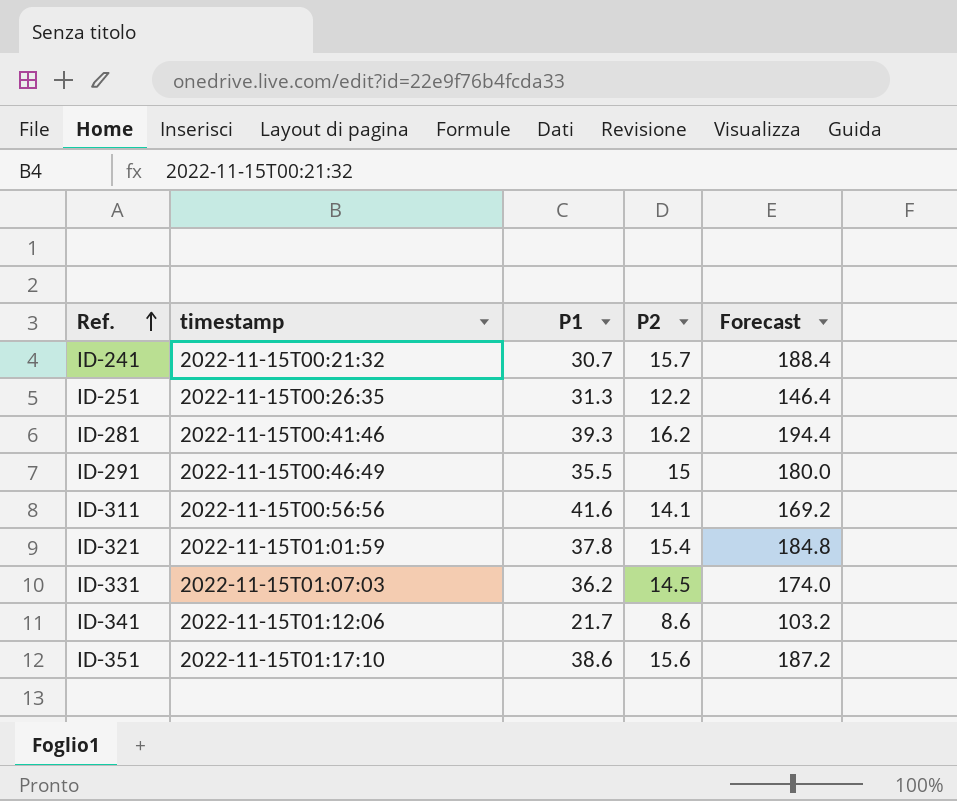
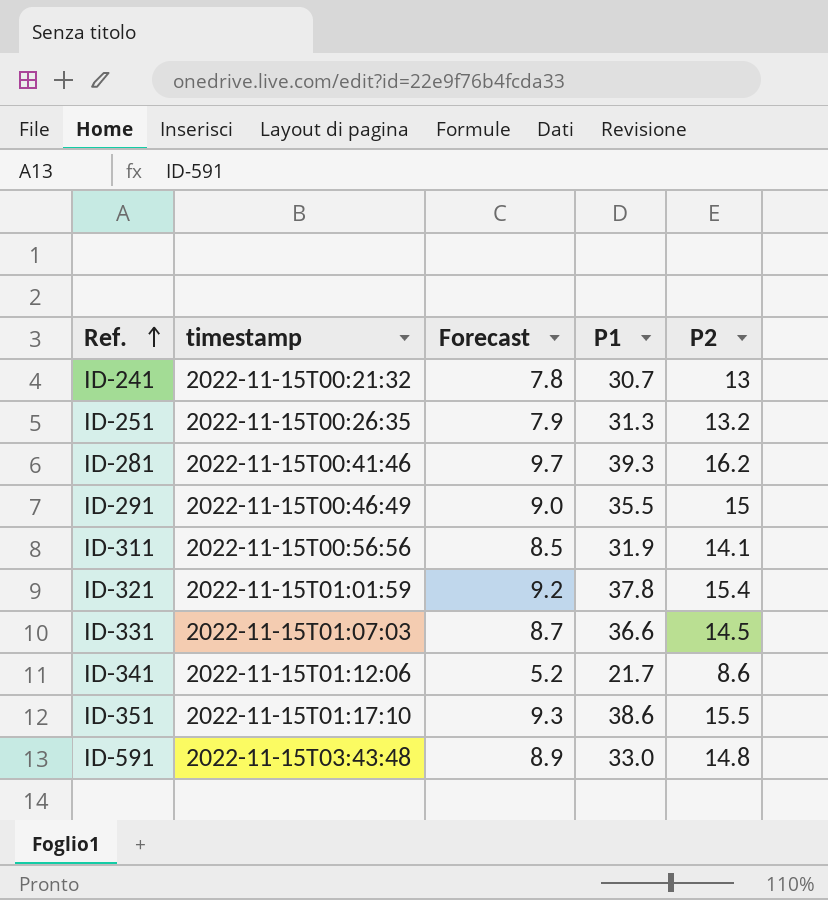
column Forecast | formula: [P2] * 12 -> [P2] * 0.6
column Forecast | position: 5 -> 3
ID-241 | P2: 15.7 -> 13
ID-251 | P2: 12.2 -> 13.2
ID-311 | P1: 41.6 -> 31.9
ID-331 | P1: 36.2 -> 36.6
ID-351 | P2: 15.6 -> 15.5
row ID-591: none -> 2022-11-15T03:43:48 | 8.9 | 33.0 | 14.8

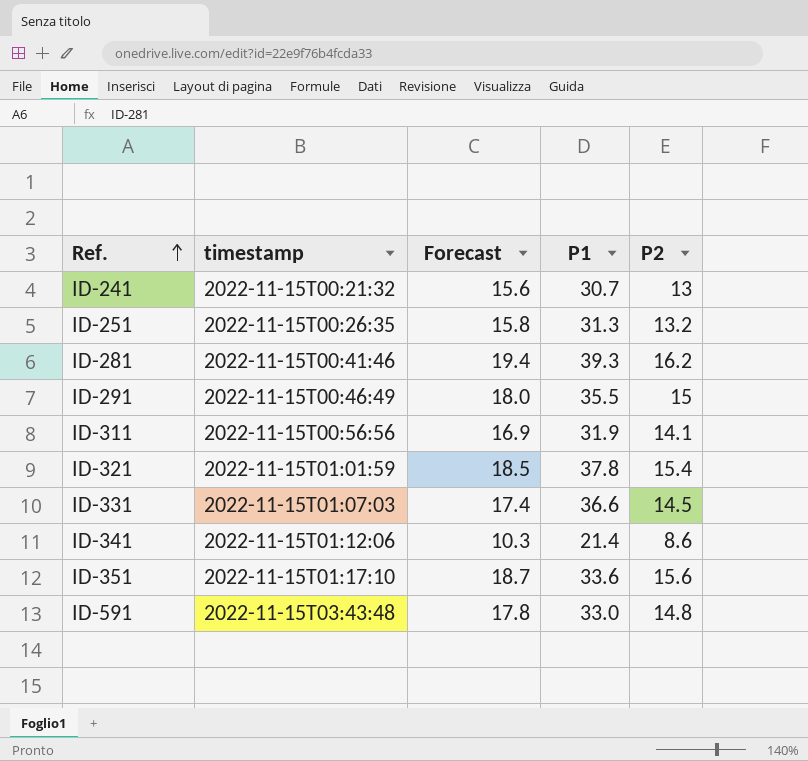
column Forecast | formula: [P2] * 0.6 -> [P2] * 1.2
ID-341 | P1: 21.7 -> 21.4
ID-351 | P1: 38.6 -> 33.6
ID-351 | P2: 15.5 -> 15.6

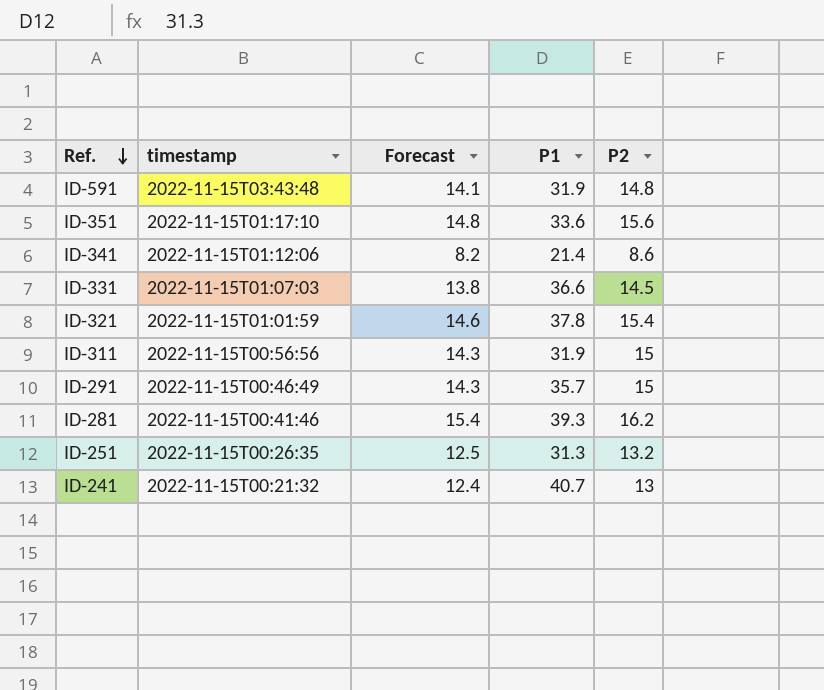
row order: Ref. ascending -> Ref. descending
column Forecast | formula: [P2] * 1.2 -> [P2] * 0.95
ID-591 | P1: 33.0 -> 31.9
ID-311 | P2: 14.1 -> 15
ID-291 | P1: 35.5 -> 35.7
ID-241 | P1: 30.7 -> 40.7

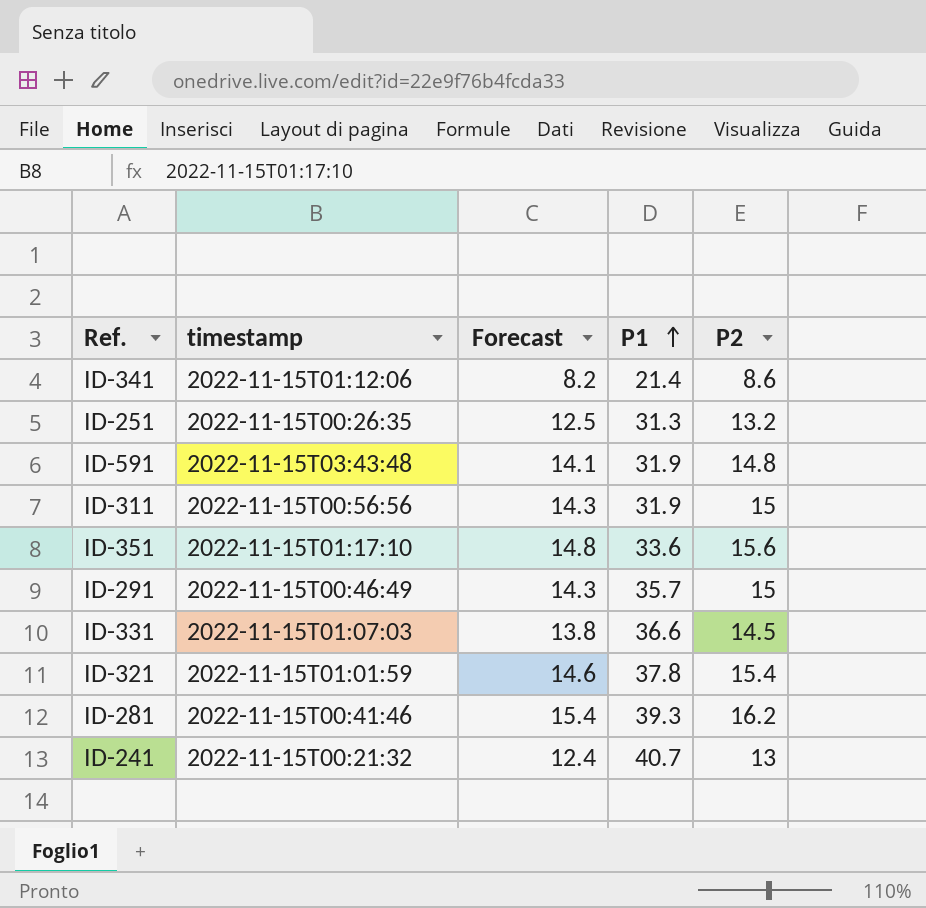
row order: Ref. descending -> P1 ascending

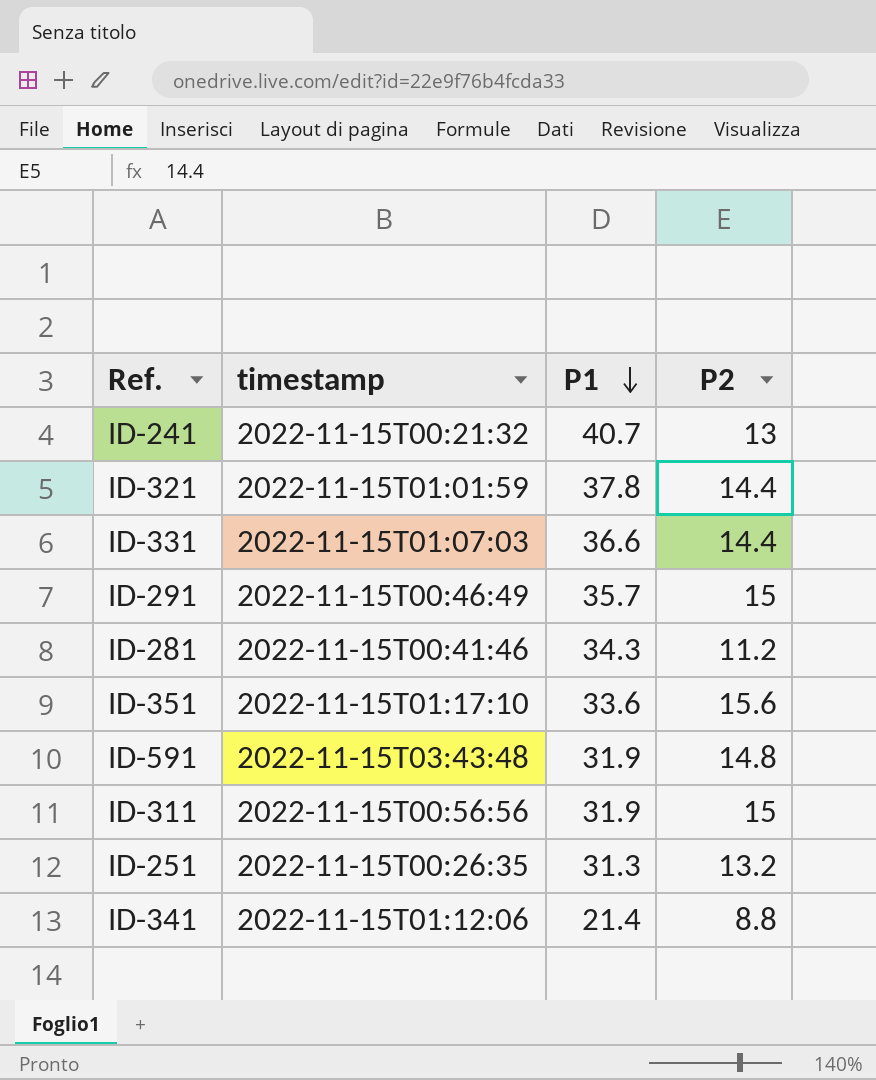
row order: P1 ascending -> P1 descending
column Forecast | formula: [P2] * 0.95 -> none
ID-321 | P2: 15.4 -> 14.4
ID-331 | P2: 14.5 -> 14.4
ID-281 | P1: 39.3 -> 34.3
ID-281 | P2: 16.2 -> 11.2
ID-341 | P2: 8.6 -> 8.8

